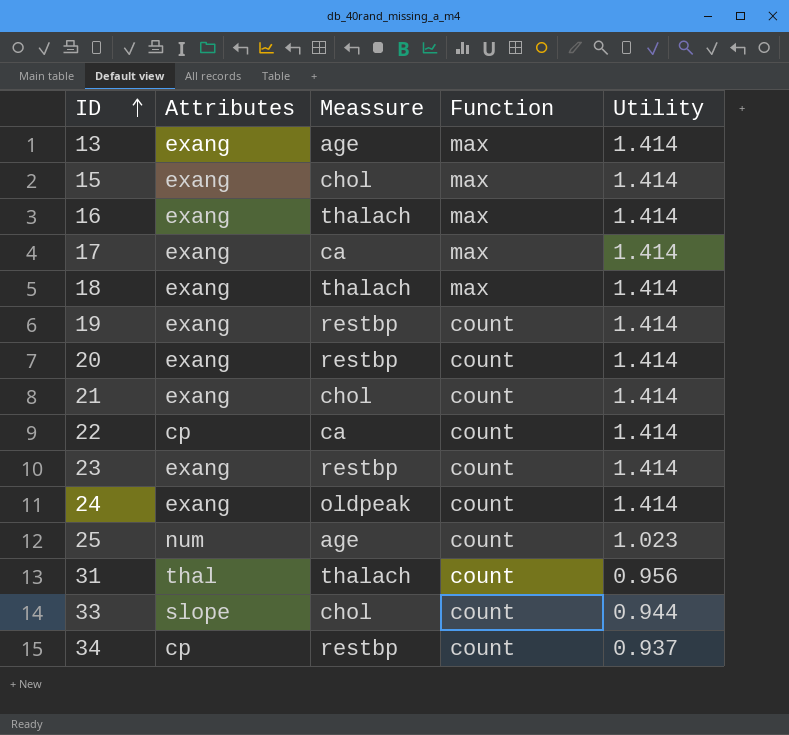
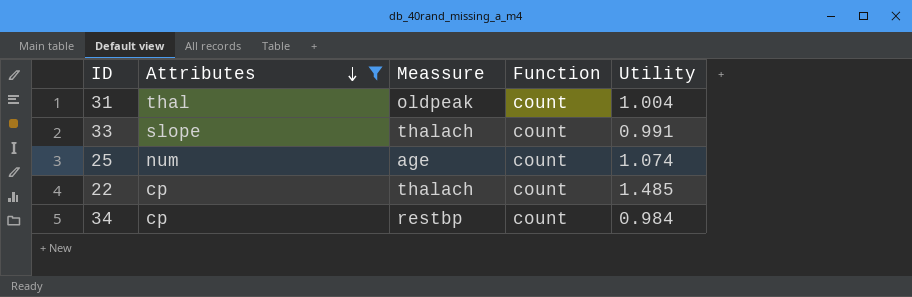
filter: none -> Attributes != exang
row order: ID ascending -> Attributes descending
31 | Meassure: thalach -> oldpeak
31 | Utility: 0.956 -> 1.004
33 | Meassure: chol -> thalach
33 | Utility: 0.944 -> 0.991
25 | Utility: 1.023 -> 1.074
22 | Meassure: ca -> thalach
22 | Utility: 1.414 -> 1.485
34 | Utility: 0.937 -> 0.984

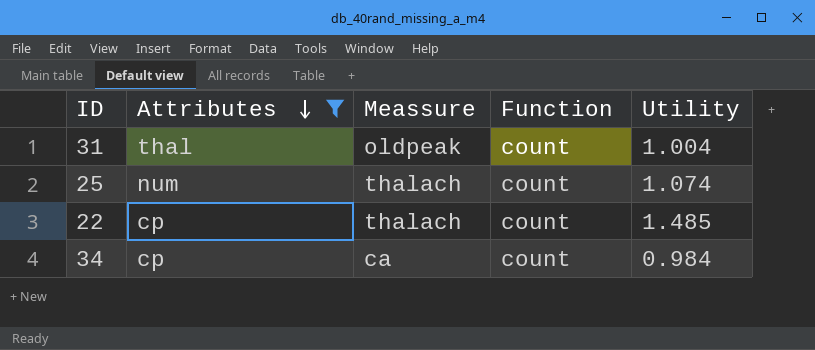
row 33: slope | thalach | count | 0.991 -> none
25 | Meassure: age -> thalach
34 | Meassure: restbp -> ca

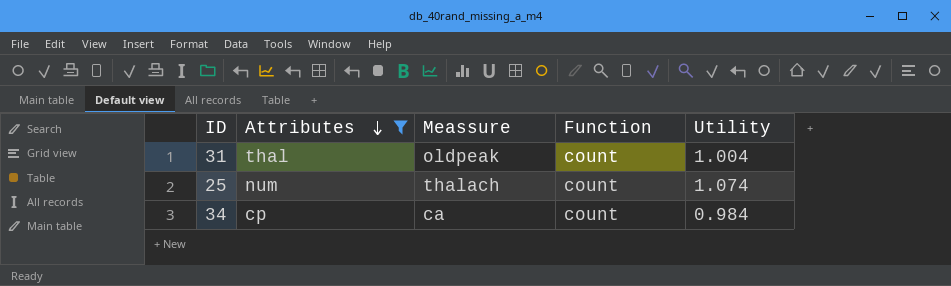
row 22: cp | thalach | count | 1.485 -> none

